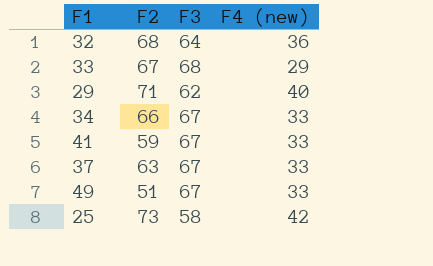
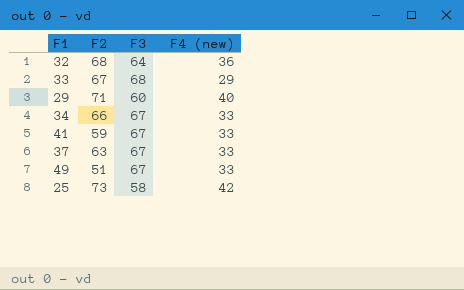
29 | F3: 62 -> 60

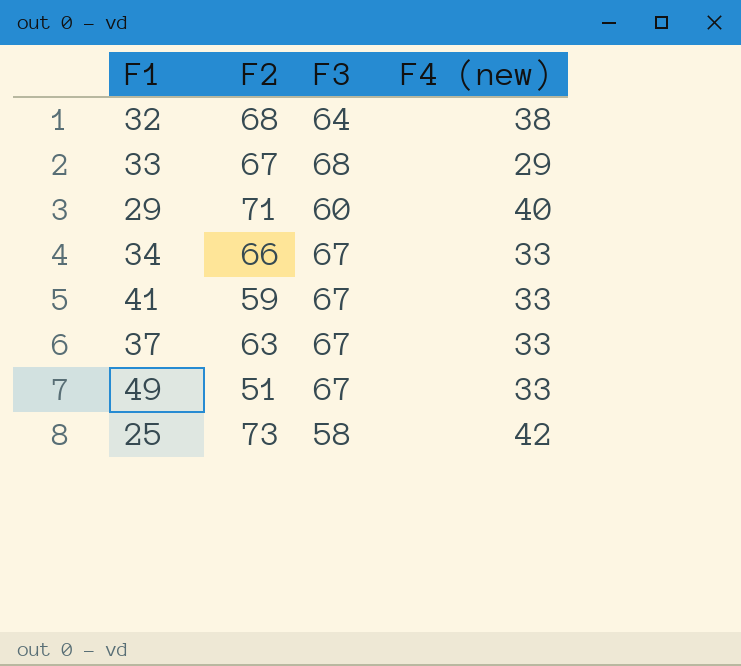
32 | F4 (new): 36 -> 38

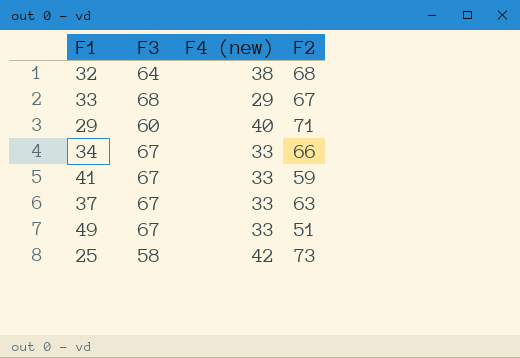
column F2 | position: 2 -> 4

